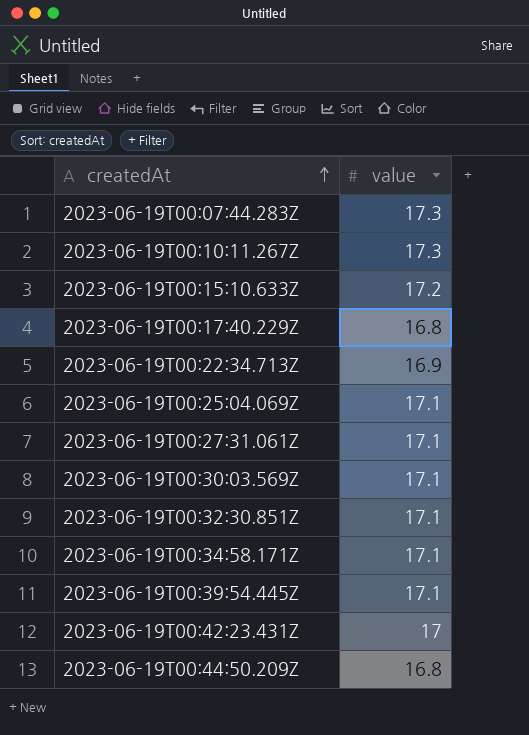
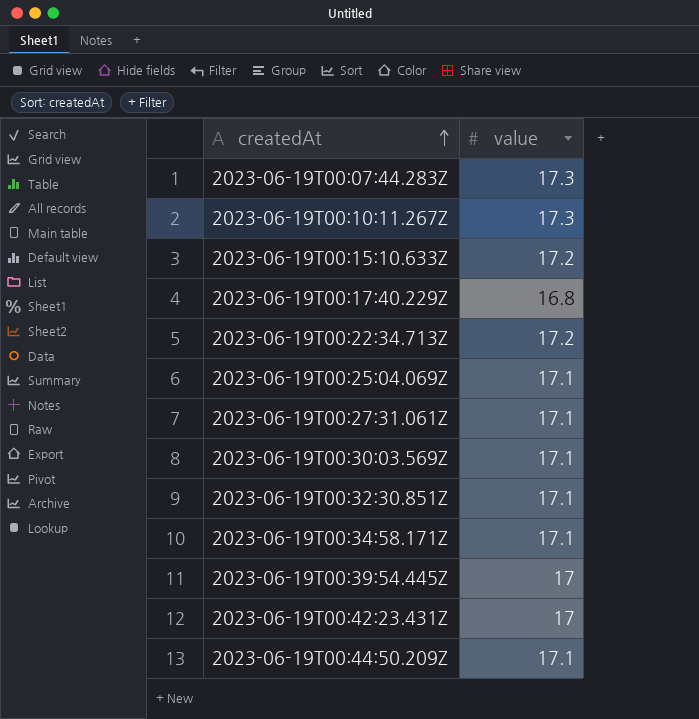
2023-06-19T00:22:34.713Z | value: 16.9 -> 17.2
2023-06-19T00:39:54.445Z | value: 17.1 -> 17
2023-06-19T00:44:50.209Z | value: 16.8 -> 17.1

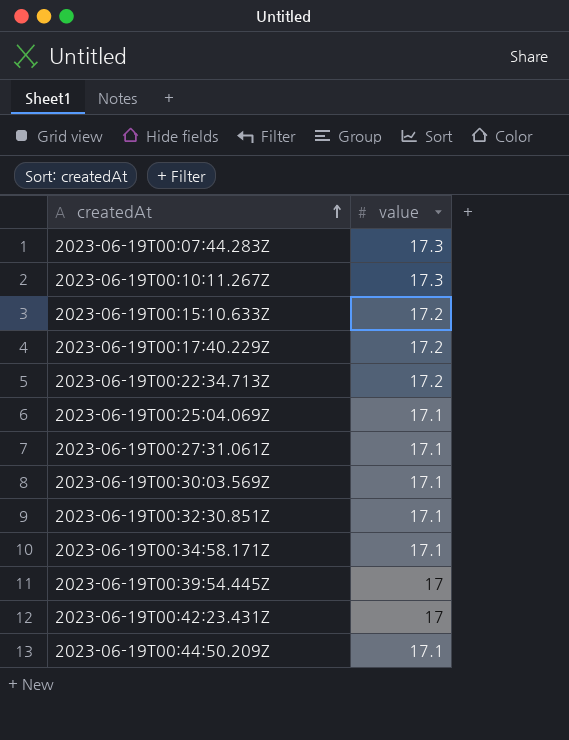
2023-06-19T00:17:40.229Z | value: 16.8 -> 17.2

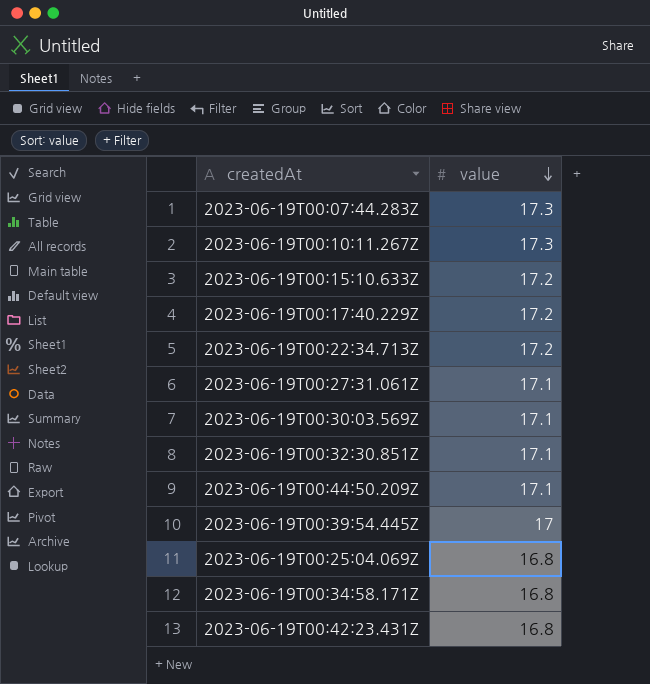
row order: createdAt ascending -> value descending
2023-06-19T00:25:04.069Z | value: 17.1 -> 16.8
2023-06-19T00:34:58.171Z | value: 17.1 -> 16.8
2023-06-19T00:42:23.431Z | value: 17 -> 16.8

